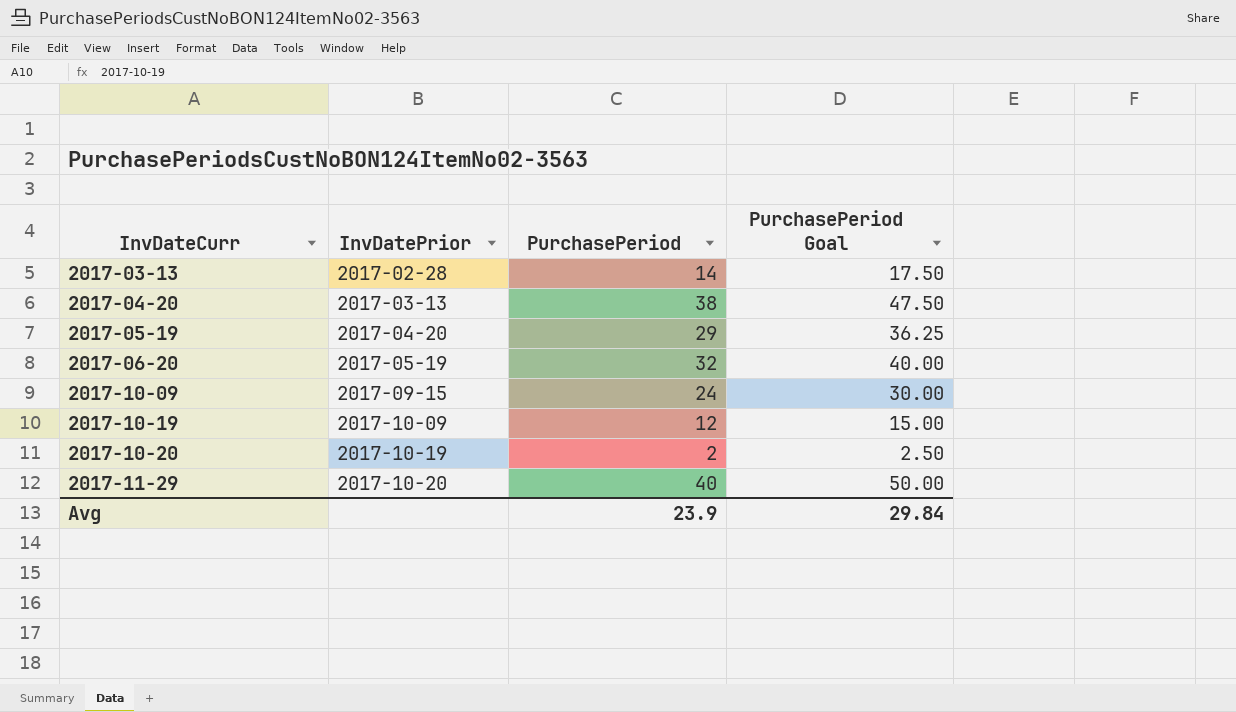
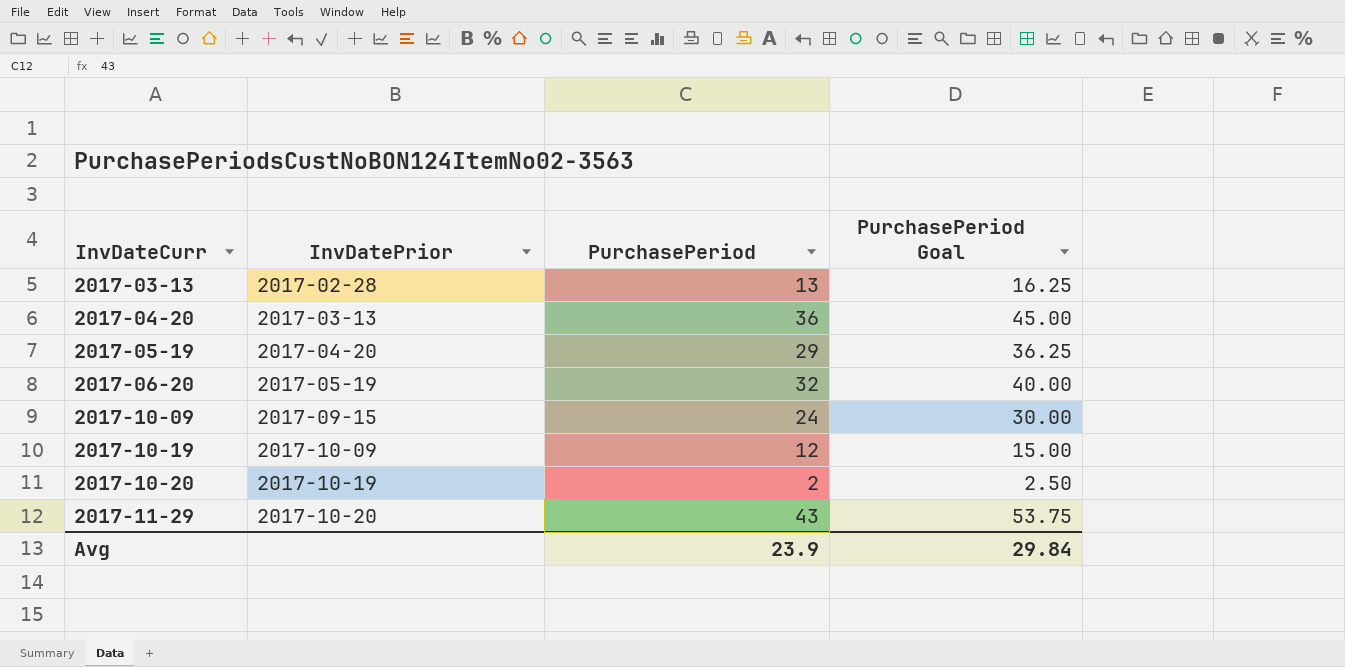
2017-03-13 | PurchasePeriod: 14 -> 13
2017-03-13 | PurchasePeriod Goal: 17.50 -> 16.25
2017-04-20 | PurchasePeriod: 38 -> 36
2017-04-20 | PurchasePeriod Goal: 47.50 -> 45.00
2017-11-29 | PurchasePeriod: 40 -> 43
2017-11-29 | PurchasePeriod Goal: 50.00 -> 53.75

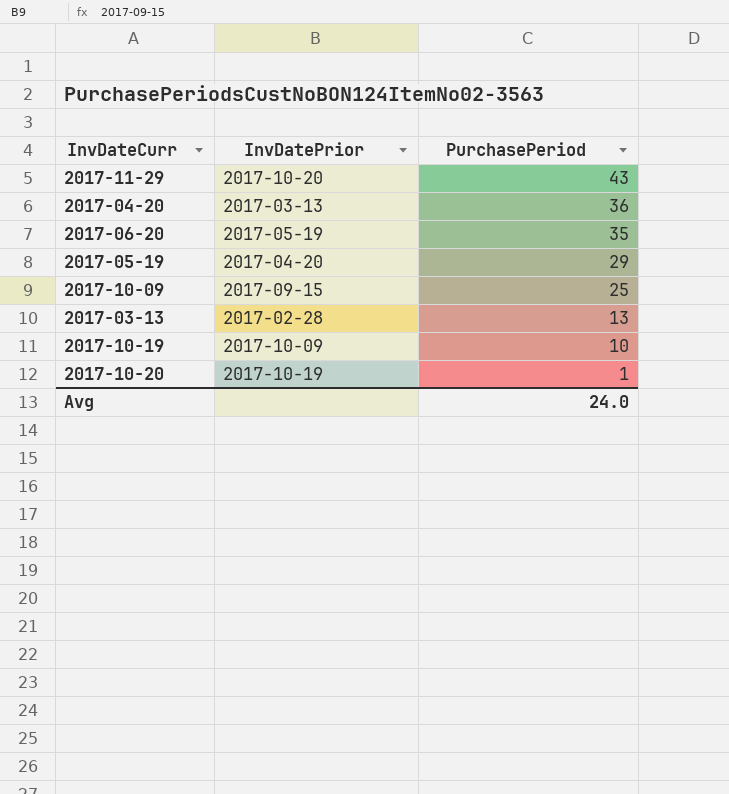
row order: InvDateCurr ascending -> PurchasePeriod descending
column PurchasePeriod Goal | formula: [PurchasePeriod] * 1.25 -> none
2017-06-20 | PurchasePeriod: 32 -> 35
2017-10-09 | PurchasePeriod: 24 -> 25
2017-10-19 | PurchasePeriod: 12 -> 10
2017-10-20 | PurchasePeriod: 2 -> 1
Avg | PurchasePeriod: 23.9 -> 24.0

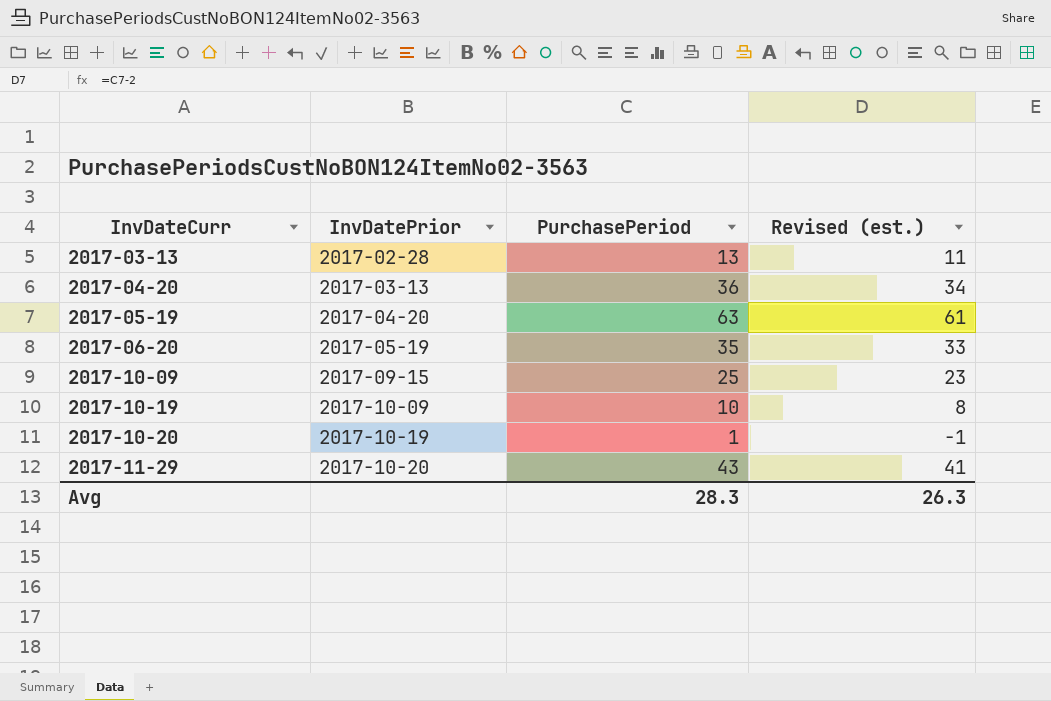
row order: PurchasePeriod descending -> InvDateCurr ascending
column Revised (est.) | formula: none -> [PurchasePeriod] - 2
2017-05-19 | PurchasePeriod: 29 -> 63
Avg | PurchasePeriod: 24.0 -> 28.3

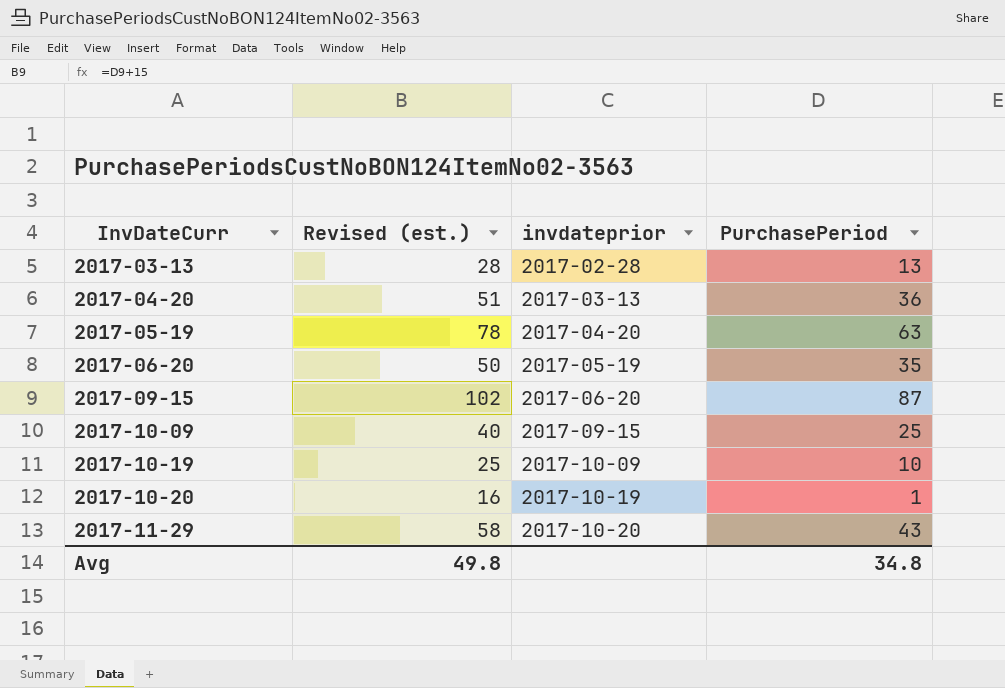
column Revised (est.) | formula: [PurchasePeriod] - 2 -> [PurchasePeriod] + 15
column Revised (est.) | position: 4 -> 2
column name: InvDatePrior -> invdateprior
row 2017-09-15: none -> 102 | 2017-06-20 | 87
Avg | Revised (est.): 26.3 -> 49.8
Avg | PurchasePeriod: 28.3 -> 34.8

